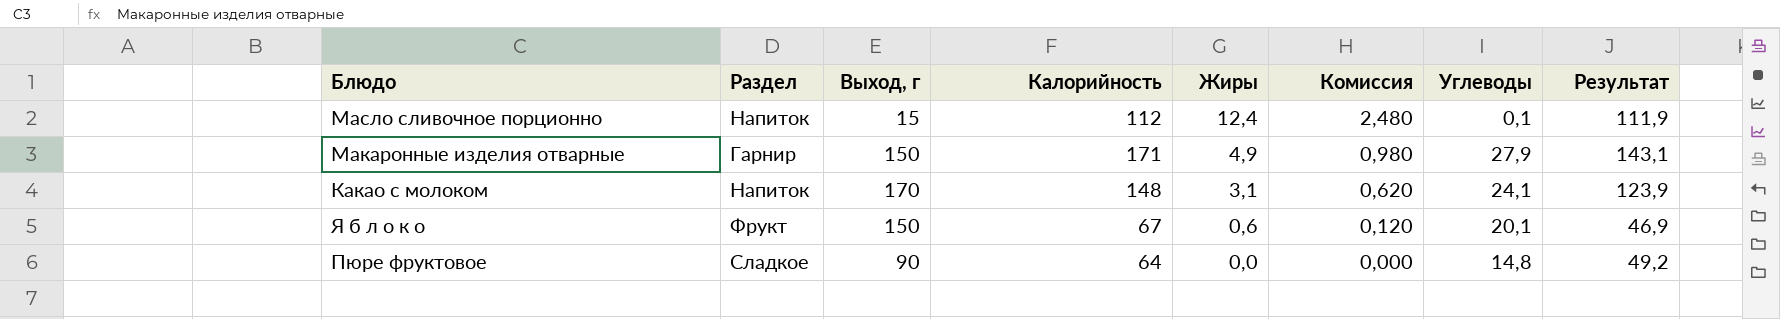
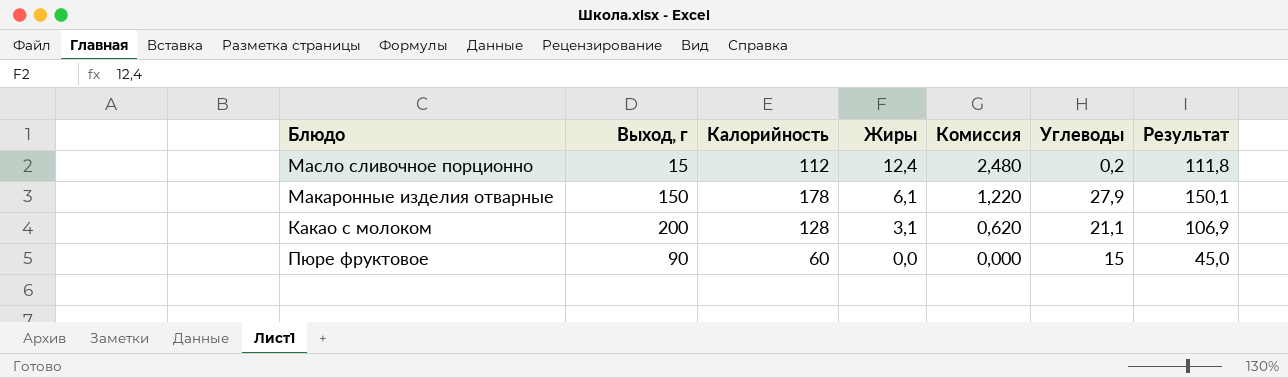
column Раздел | position: 2 -> none
row Я б л о к о: Фрукт | 150 | 67 | 0,6 | 0,120 | 20,1 | 46,9 -> none
Масло сливочное порционно | Углеводы: 0,1 -> 0,2
Масло сливочное порционно | Результат: 111,9 -> 111,8
Макаронные изделия отварные | Калорийность: 171 -> 178
Макаронные изделия отварные | Жиры: 4,9 -> 6,1
Макаронные изделия отварные | Комиссия: 0,980 -> 1,220
Макаронные изделия отварные | Результат: 143,1 -> 150,1
Какао с молоком | Выход, г: 170 -> 200
Какао с молоком | Калорийность: 148 -> 128
Какао с молоком | Углеводы: 24,1 -> 21,1
Какао с молоком | Результат: 123,9 -> 106,9
Пюре фруктовое | Калорийность: 64 -> 60
Пюре фруктовое | Углеводы: 14,8 -> 15
Пюре фруктовое | Результат: 49,2 -> 45,0

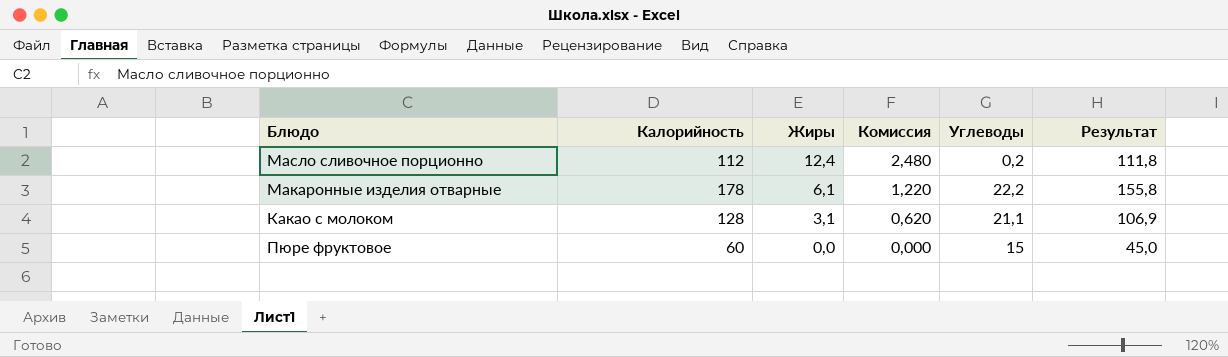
column Выход, г | position: 2 -> none
Макаронные изделия отварные | Углеводы: 27,9 -> 22,2
Макаронные изделия отварные | Результат: 150,1 -> 155,8

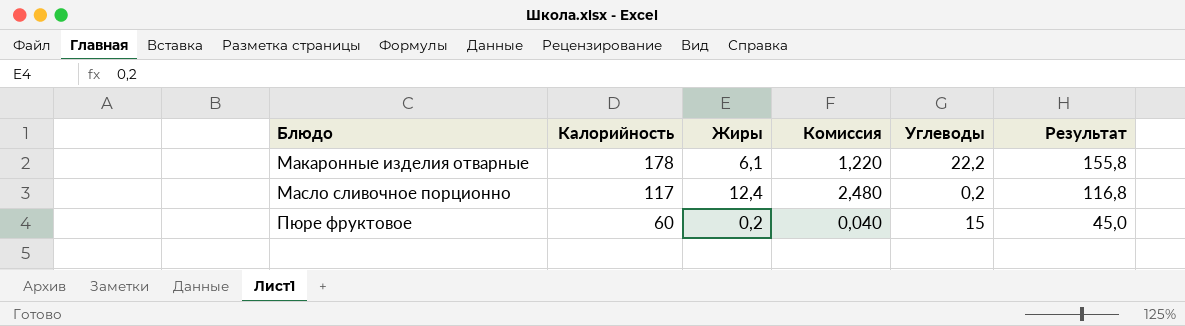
row order: Жиры descending -> Блюдо ascending
row Какао с молоком: 128 | 3,1 | 0,620 | 21,1 | 106,9 -> none
Масло сливочное порционно | Калорийность: 112 -> 117
Масло сливочное порционно | Результат: 111,8 -> 116,8
Пюре фруктовое | Жиры: 0,0 -> 0,2
Пюре фруктовое | Комиссия: 0,000 -> 0,040

